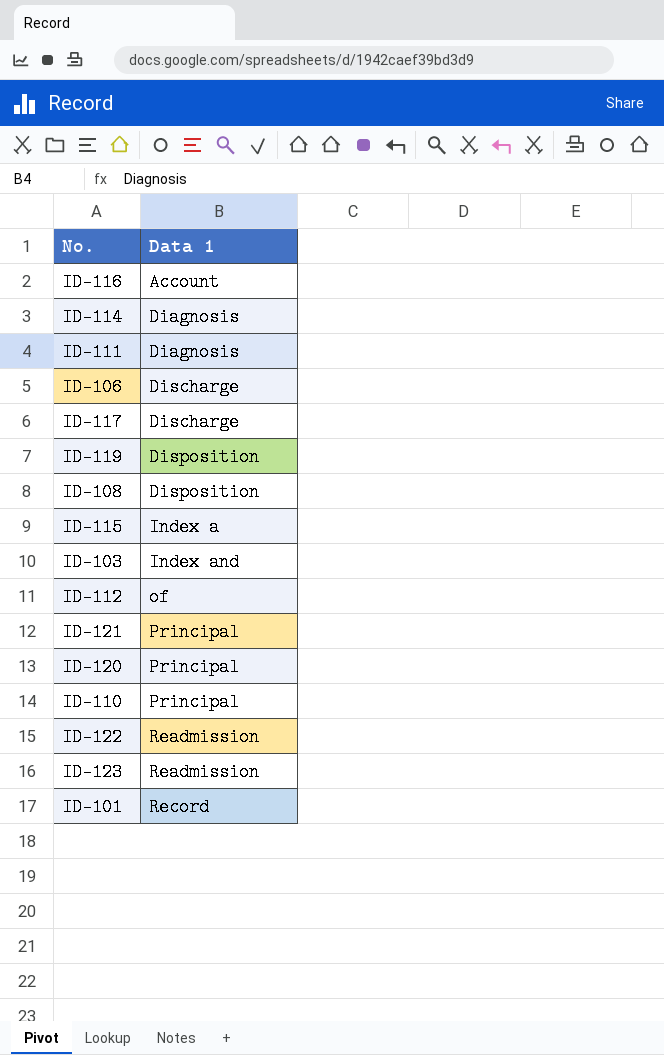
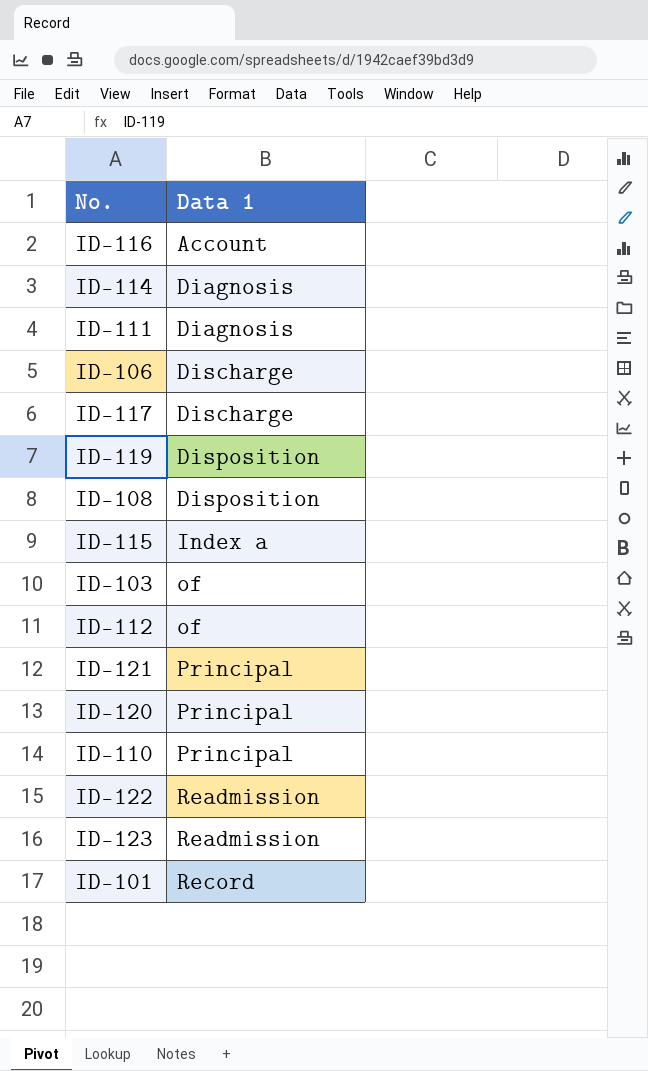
ID-103 | Data 1: Index and -> of

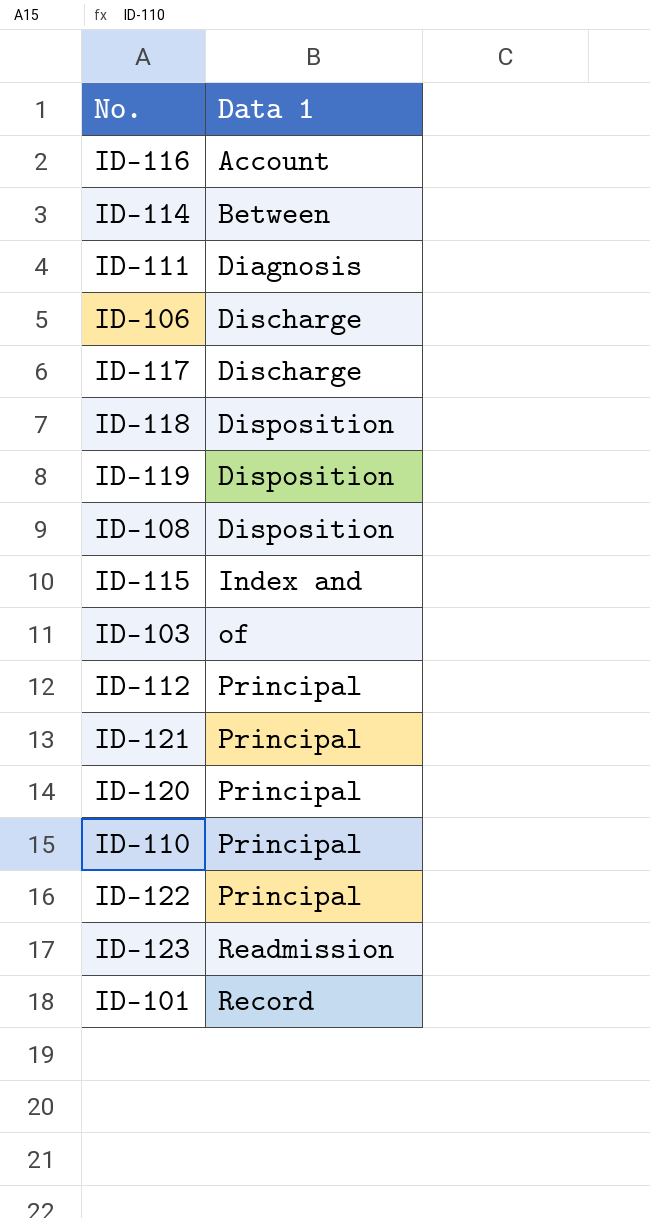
ID-114 | Data 1: Diagnosis -> Between
row ID-118: none -> Disposition
ID-115 | Data 1: Index a -> Index and
ID-112 | Data 1: of -> Principal
ID-122 | Data 1: Readmission -> Principal

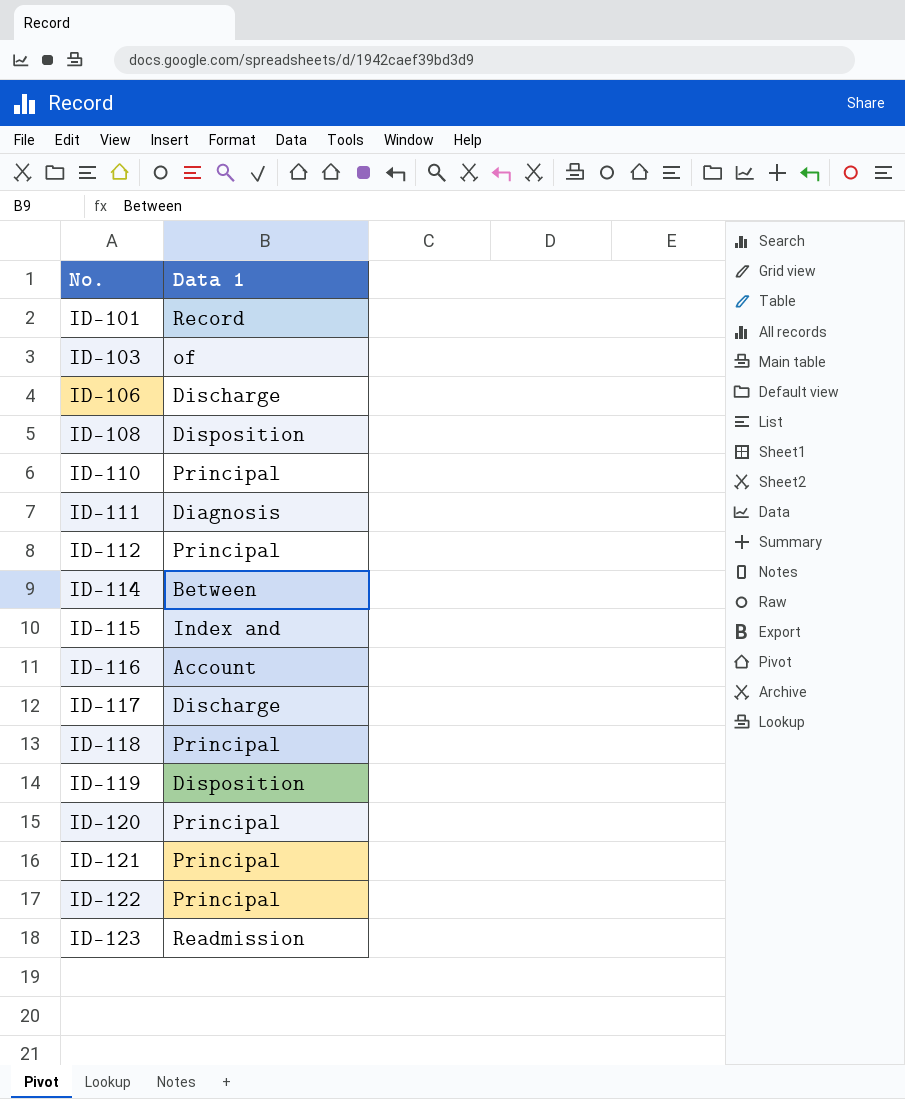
row order: Data 1 ascending -> No. ascending
ID-118 | Data 1: Disposition -> Principal

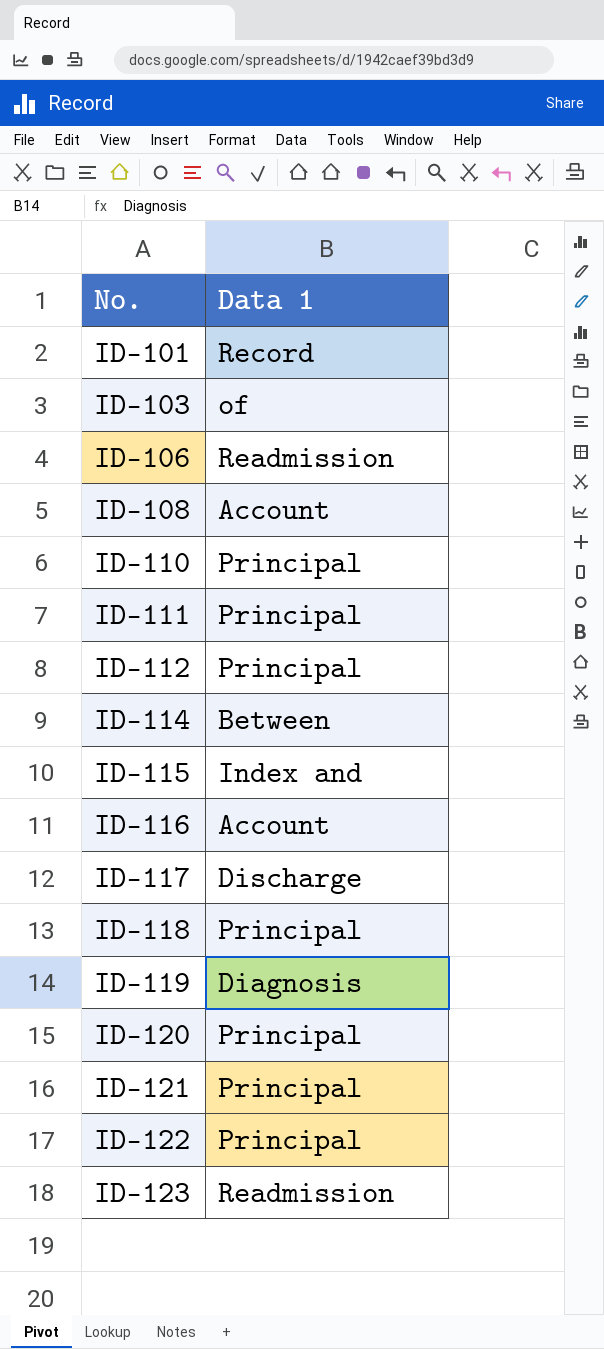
ID-106 | Data 1: Discharge -> Readmission
ID-108 | Data 1: Disposition -> Account
ID-111 | Data 1: Diagnosis -> Principal
ID-119 | Data 1: Disposition -> Diagnosis

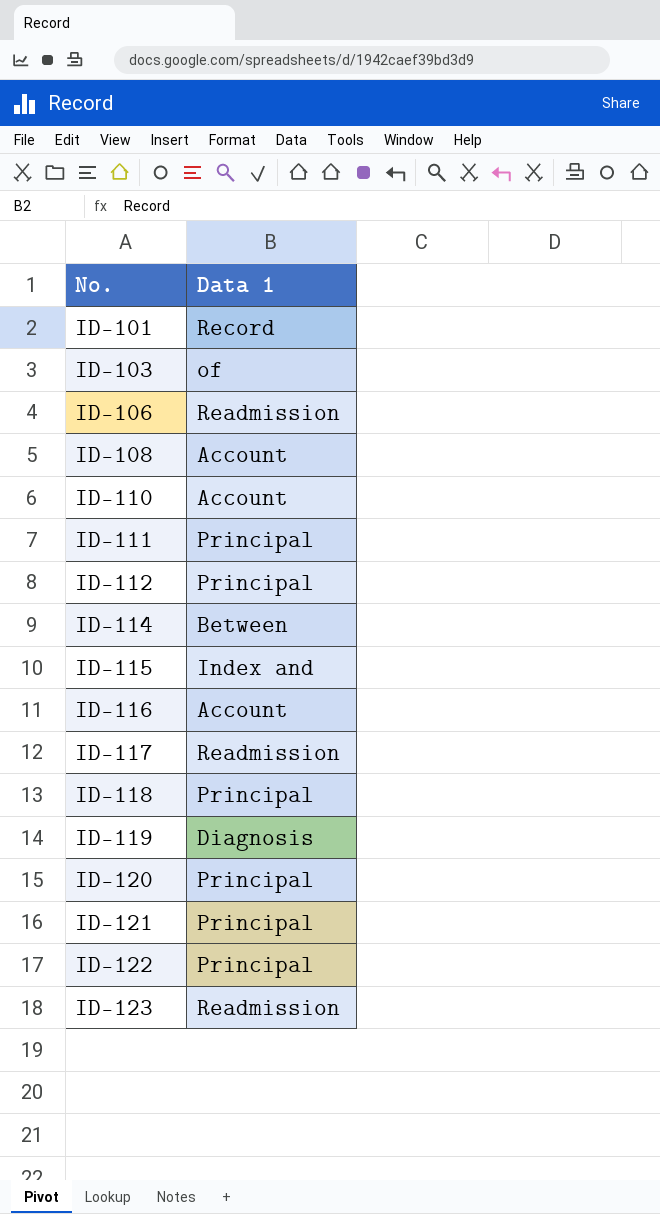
ID-110 | Data 1: Principal -> Account
ID-117 | Data 1: Discharge -> Readmission

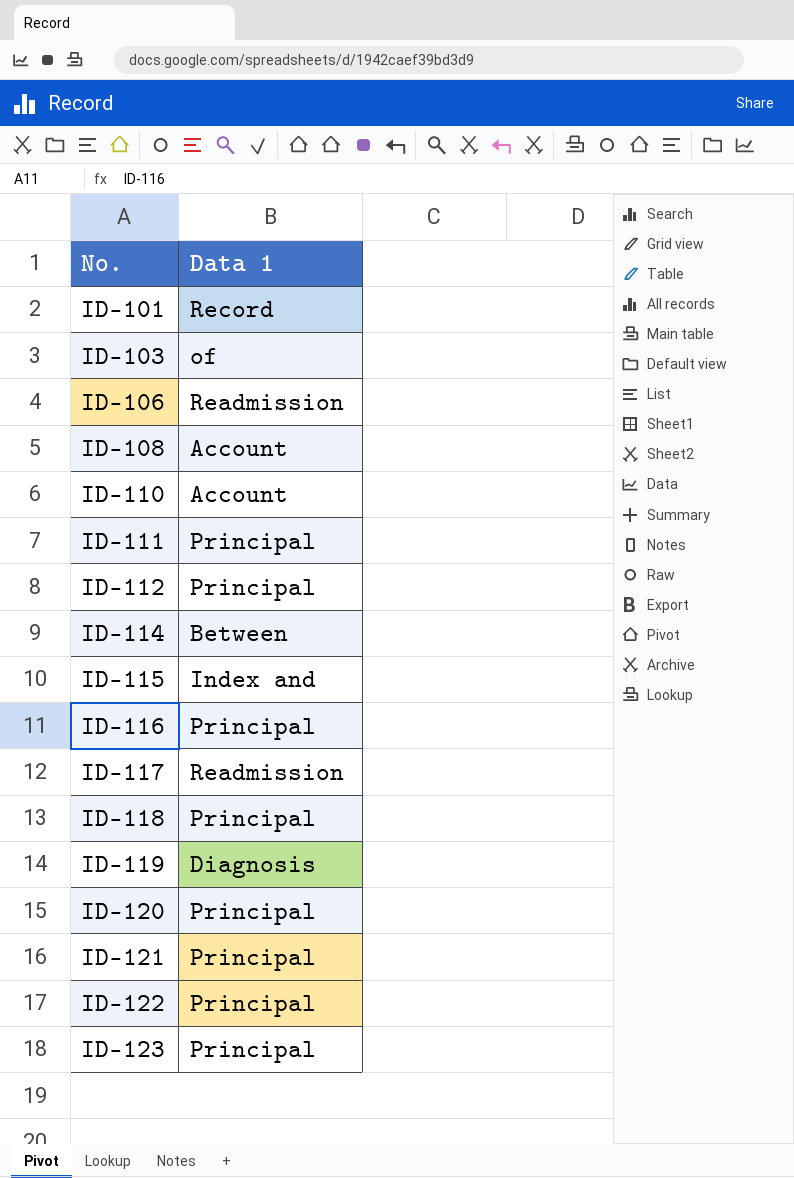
ID-116 | Data 1: Account -> Principal
ID-123 | Data 1: Readmission -> Principal

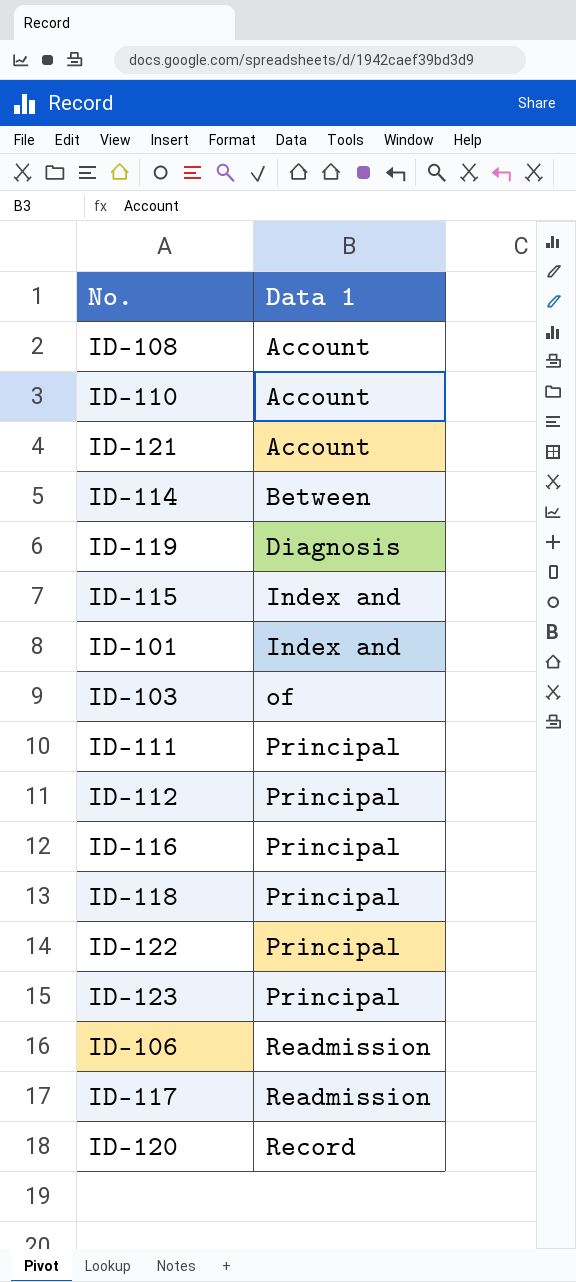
row order: No. ascending -> Data 1 ascending
ID-121 | Data 1: Principal -> Account
ID-101 | Data 1: Record -> Index and
ID-120 | Data 1: Principal -> Record

